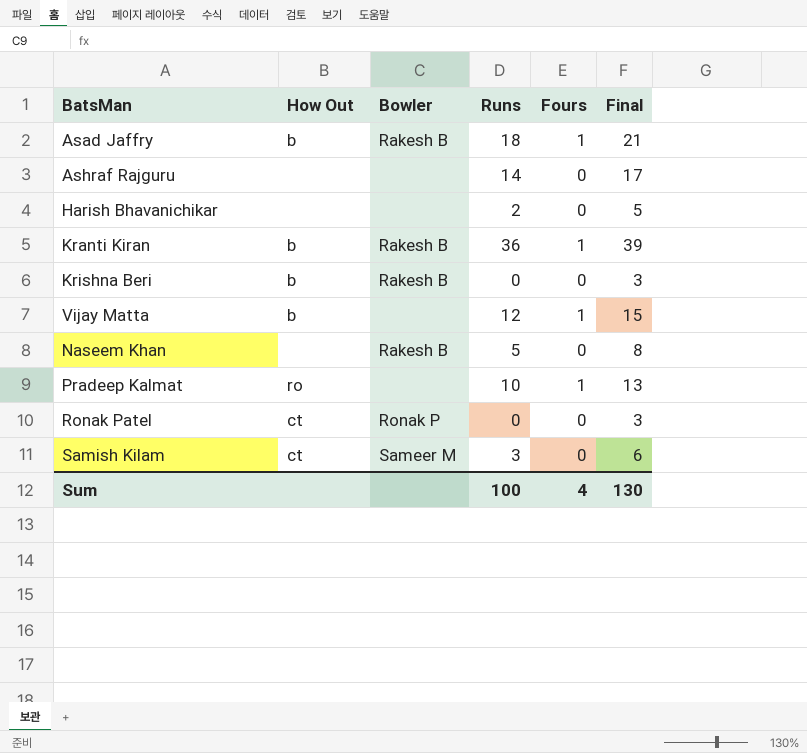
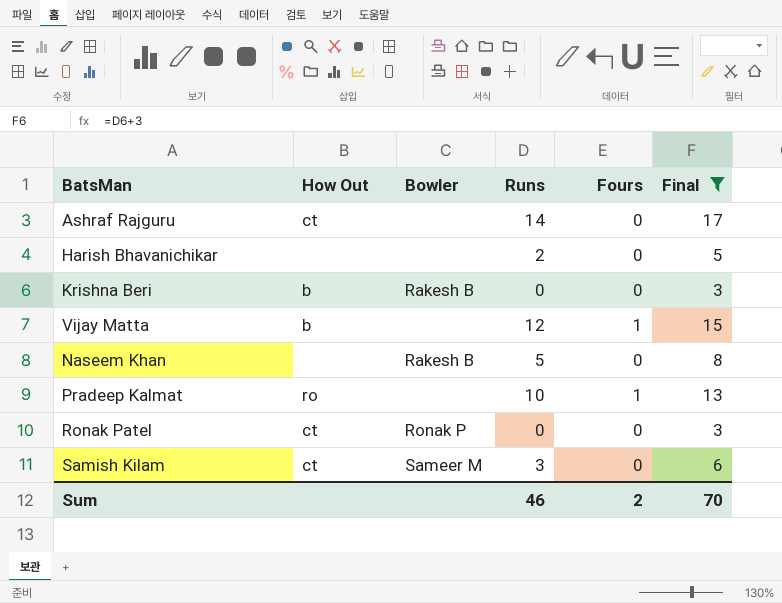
filter: none -> Final <= 17
Ashraf Rajguru | How Out: none -> ct
Sum | Runs: 100 -> 46
Sum | Fours: 4 -> 2
Sum | Final: 130 -> 70

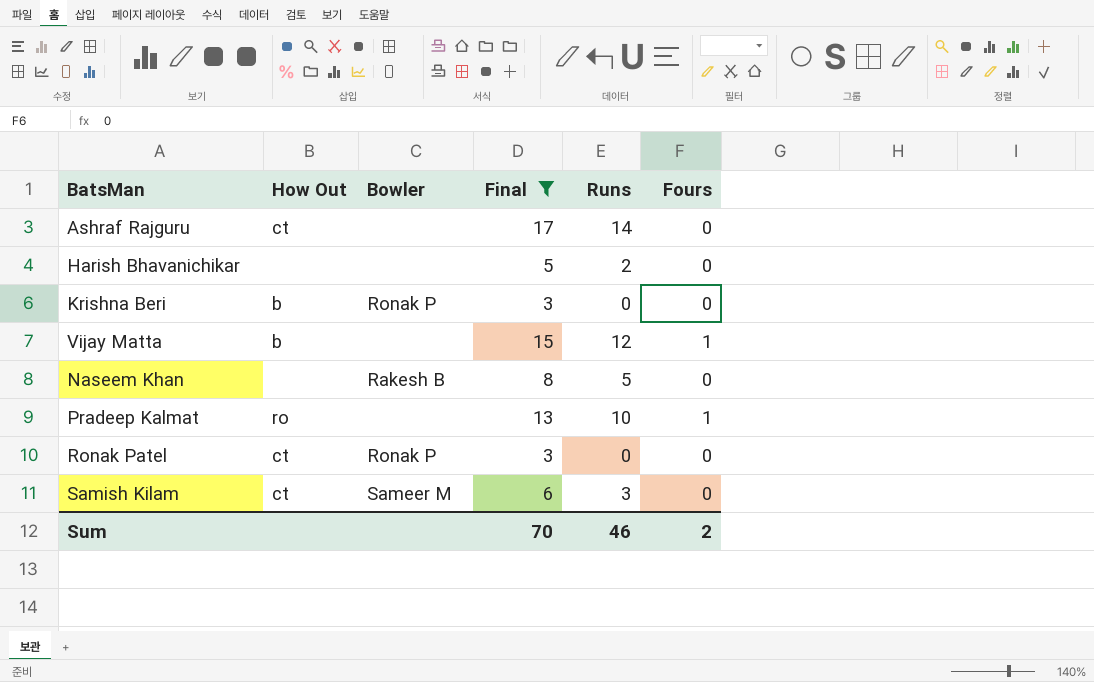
column Final | position: 6 -> 4
Krishna Beri | Bowler: Rakesh B -> Ronak P

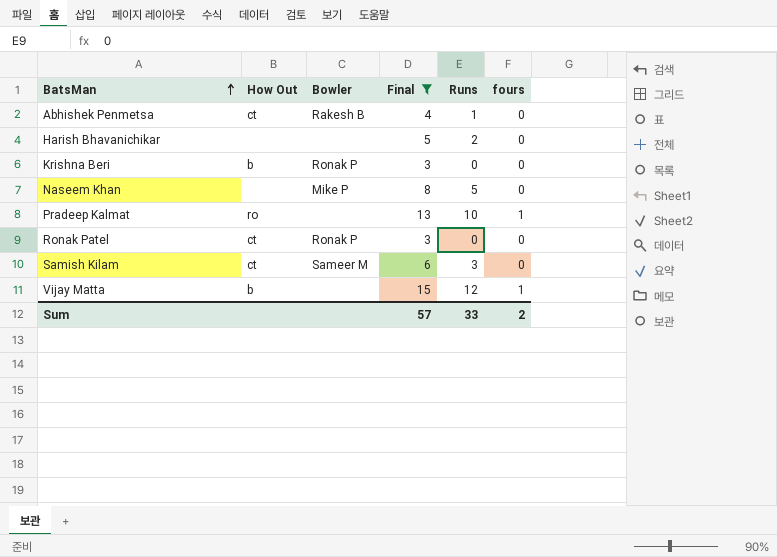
row order: none -> BatsMan ascending
column name: Fours -> fours
row Ashraf Rajguru: ct | none | 17 | 14 | 0 -> none
row Abhishek Penmetsa: none -> ct | Rakesh B | 4 | 1 | 0
Naseem Khan | Bowler: Rakesh B -> Mike P
Sum | Final: 70 -> 57
Sum | Runs: 46 -> 33

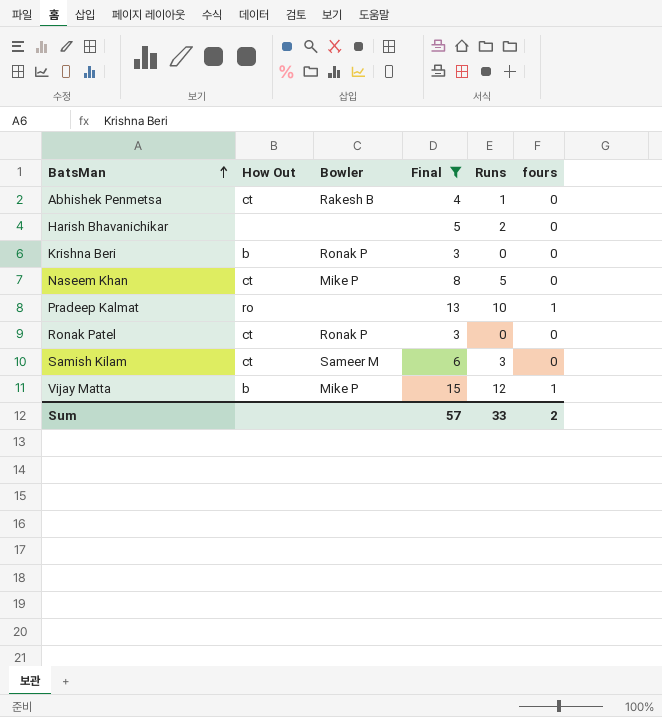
Naseem Khan | How Out: none -> ct
Vijay Matta | Bowler: none -> Mike P

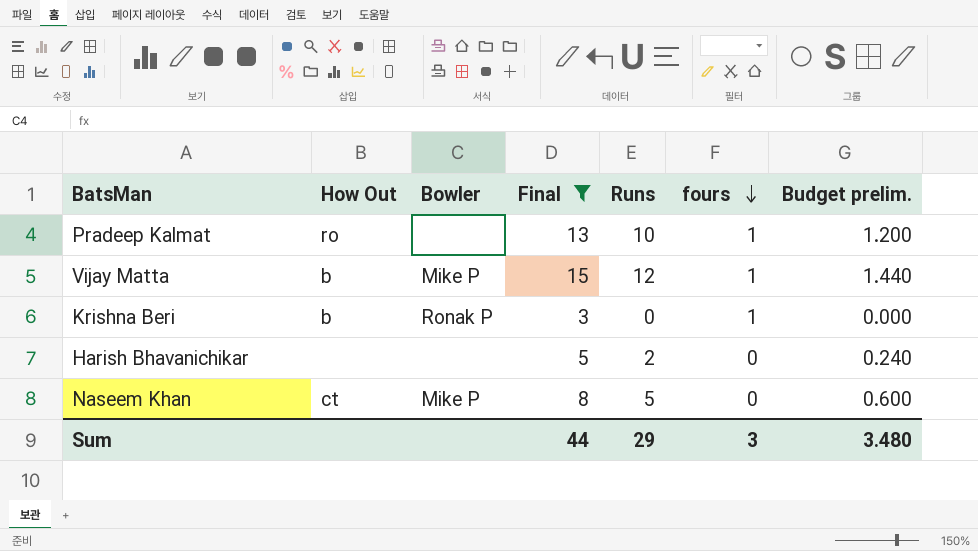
row order: BatsMan ascending -> fours descending
column Budget prelim. | formula: none -> [Runs] * 0.12
row Abhishek Penmetsa: ct | Rakesh B | 4 | 1 | 0 -> none
row Ronak Patel: ct | Ronak P | 3 | 0 | 0 -> none
row Samish Kilam: ct | Sameer M | 6 | 3 | 0 -> none
Krishna Beri | fours: 0 -> 1
Sum | Final: 57 -> 44
Sum | Runs: 33 -> 29
Sum | fours: 2 -> 3

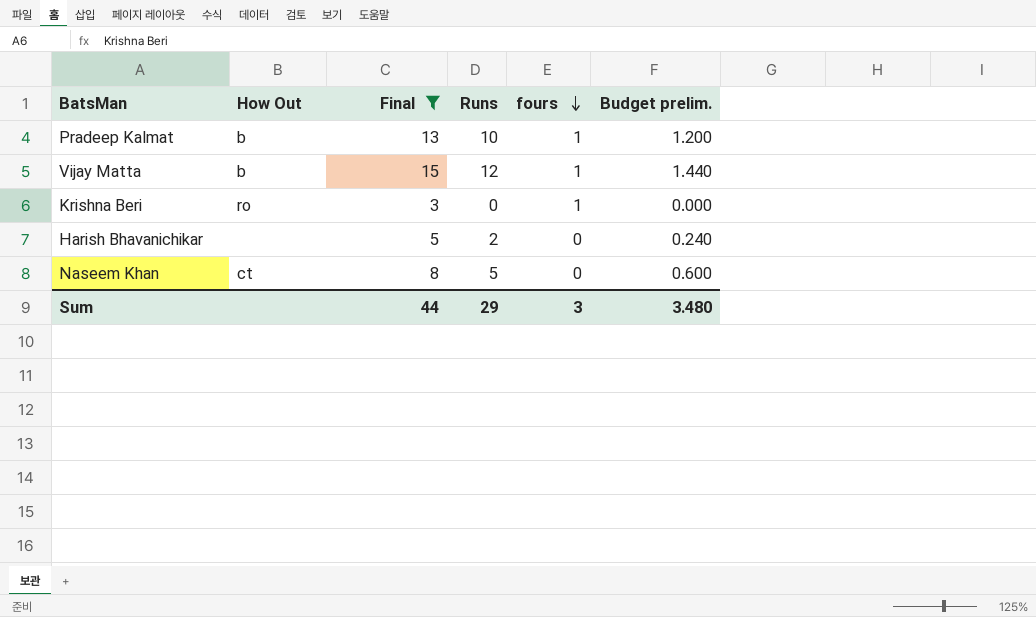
column Bowler | position: 3 -> none
Pradeep Kalmat | How Out: ro -> b
Krishna Beri | How Out: b -> ro

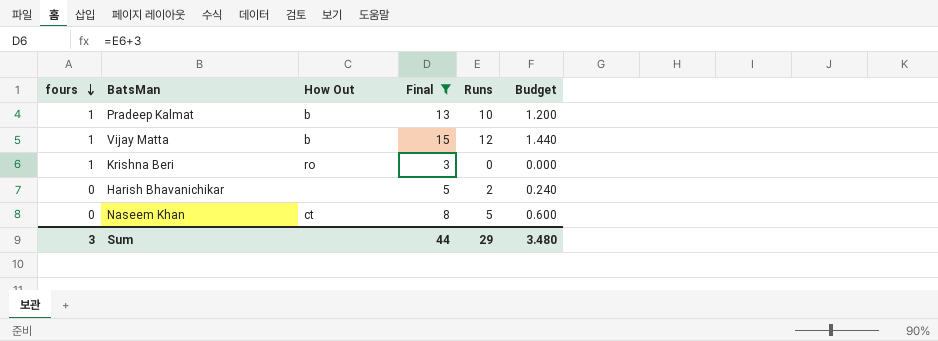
column fours | position: 5 -> 1
column name: Budget prelim. -> Budget

